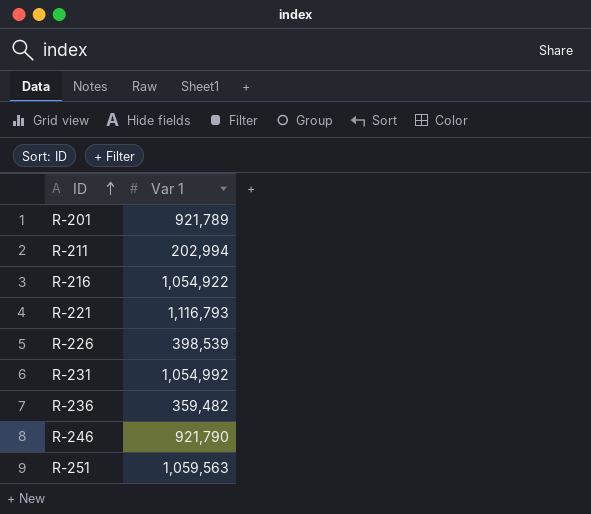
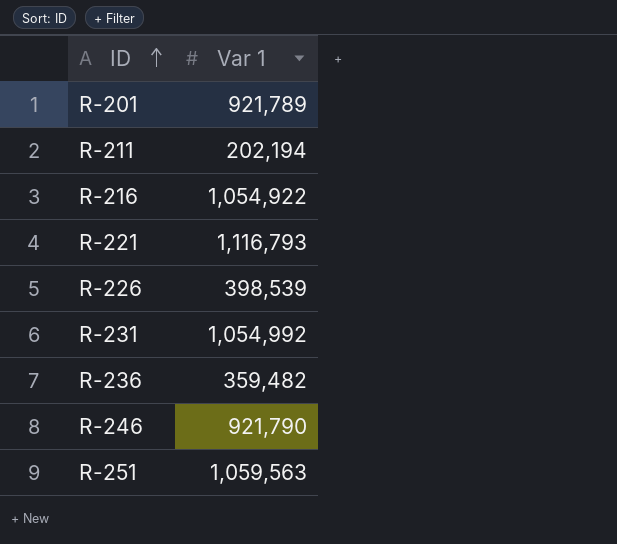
R-211 | Var 1: 202,994 -> 202,194

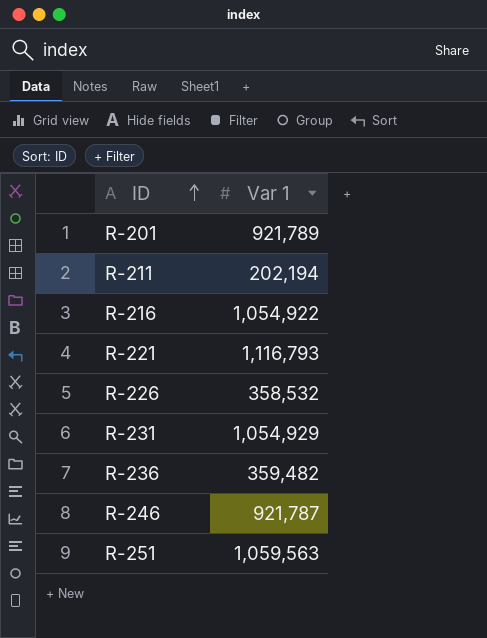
R-226 | Var 1: 398,539 -> 358,532
R-231 | Var 1: 1,054,992 -> 1,054,929
R-246 | Var 1: 921,790 -> 921,787

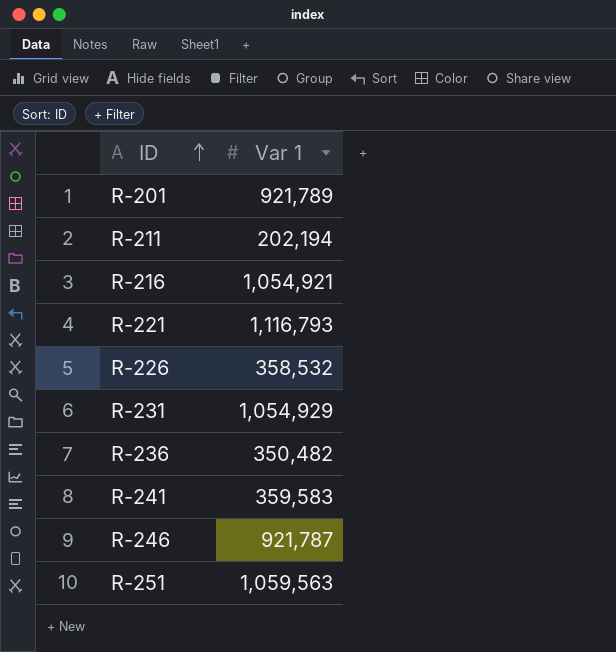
R-216 | Var 1: 1,054,922 -> 1,054,921
R-236 | Var 1: 359,482 -> 350,482
row R-241: none -> 359,583

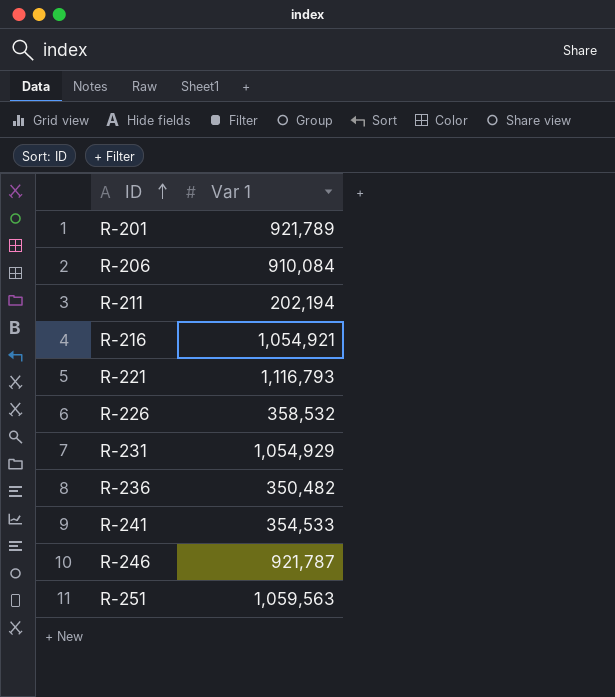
row R-206: none -> 910,084
R-241 | Var 1: 359,583 -> 354,533

